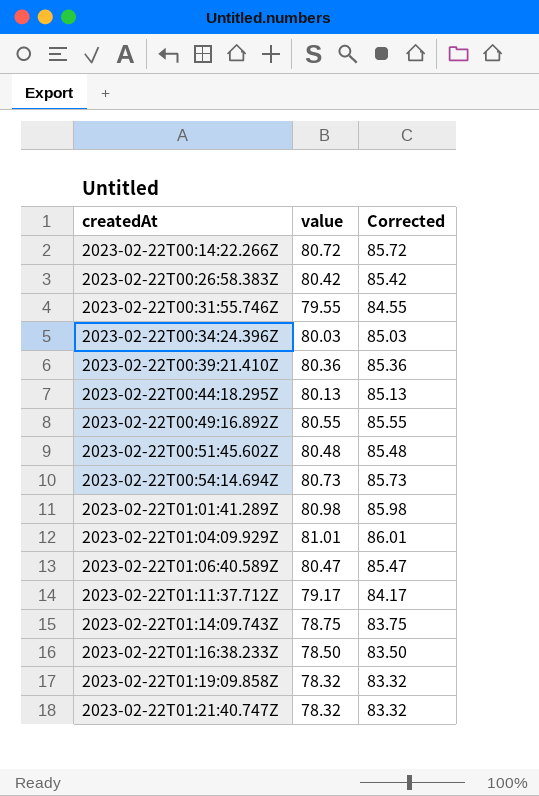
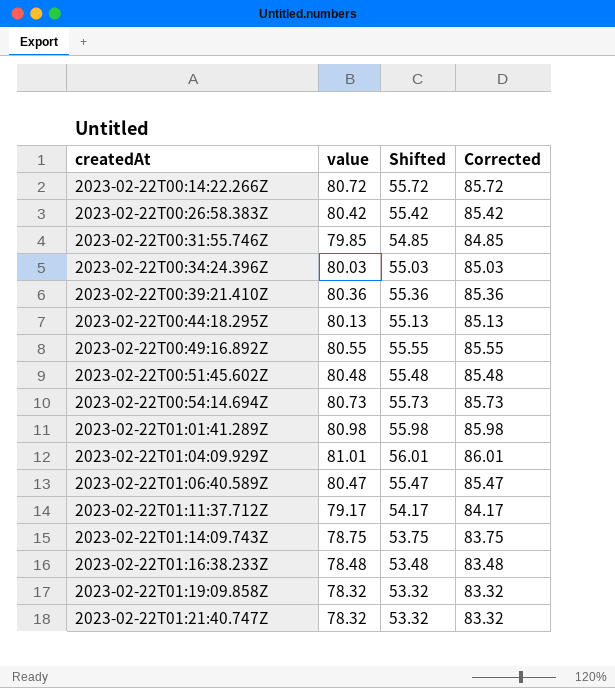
column Shifted | formula: none -> [value] - 25
2023-02-22T00:31:55.746Z | value: 79.55 -> 79.85
2023-02-22T00:31:55.746Z | Corrected: 84.55 -> 84.85
2023-02-22T01:16:38.233Z | value: 78.50 -> 78.48
2023-02-22T01:16:38.233Z | Corrected: 83.50 -> 83.48

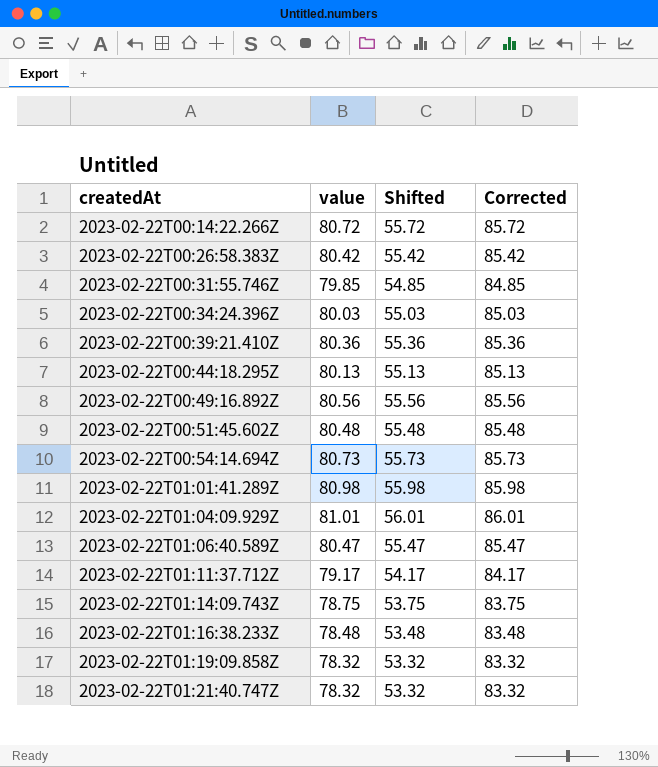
2023-02-22T00:49:16.892Z | value: 80.55 -> 80.56
2023-02-22T00:49:16.892Z | Shifted: 55.55 -> 55.56
2023-02-22T00:49:16.892Z | Corrected: 85.55 -> 85.56

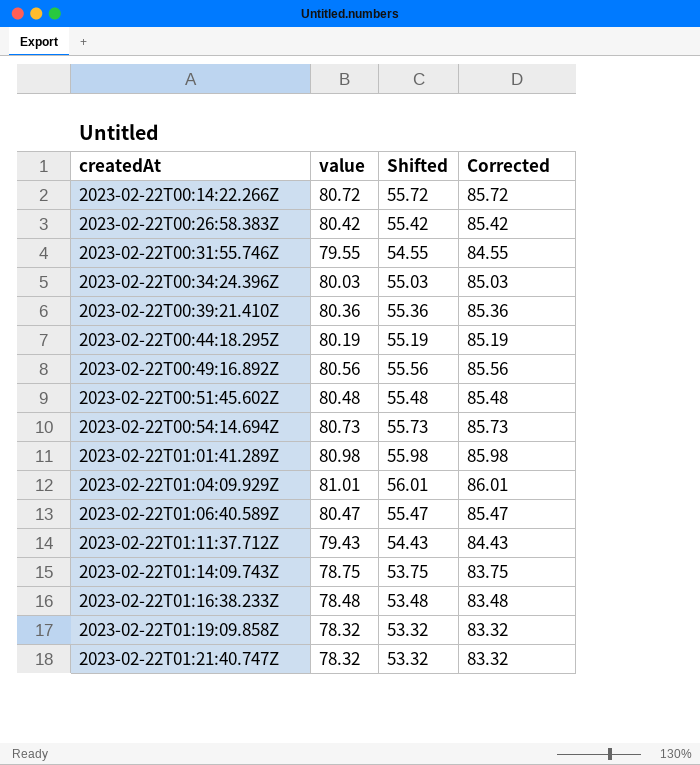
2023-02-22T00:31:55.746Z | value: 79.85 -> 79.55
2023-02-22T00:31:55.746Z | Shifted: 54.85 -> 54.55
2023-02-22T00:31:55.746Z | Corrected: 84.85 -> 84.55
2023-02-22T00:44:18.295Z | value: 80.13 -> 80.19
2023-02-22T00:44:18.295Z | Shifted: 55.13 -> 55.19
2023-02-22T00:44:18.295Z | Corrected: 85.13 -> 85.19
2023-02-22T01:11:37.712Z | value: 79.17 -> 79.43
2023-02-22T01:11:37.712Z | Shifted: 54.17 -> 54.43
2023-02-22T01:11:37.712Z | Corrected: 84.17 -> 84.43

